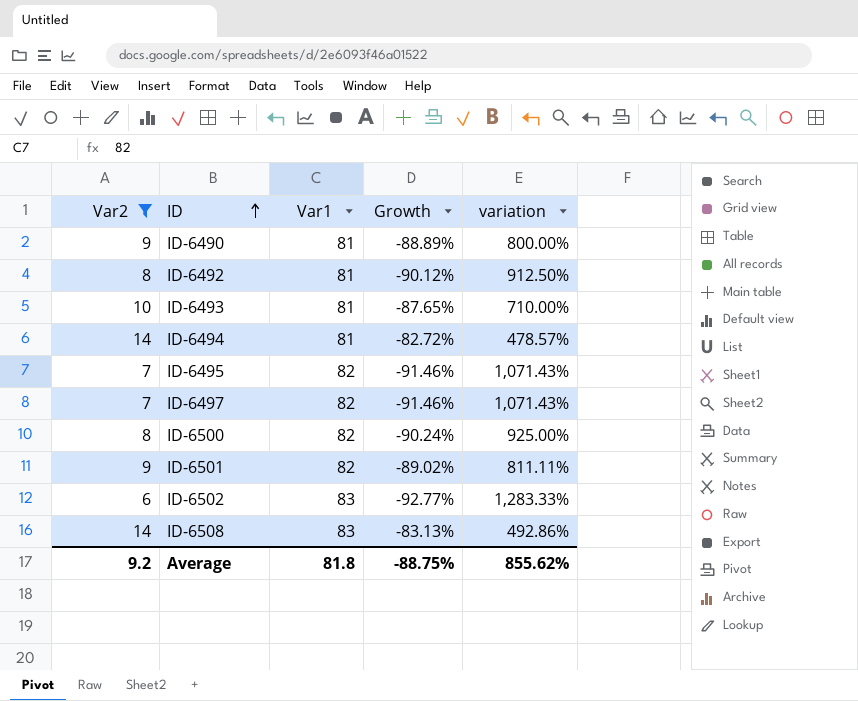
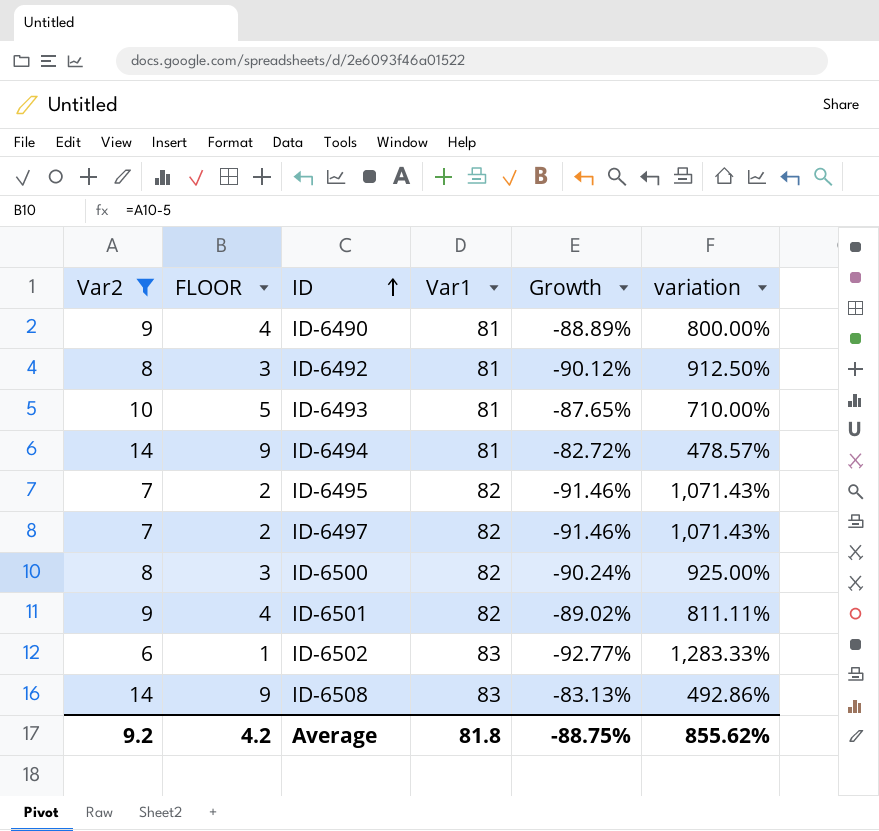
column FLOOR | formula: none -> [Var2] - 5

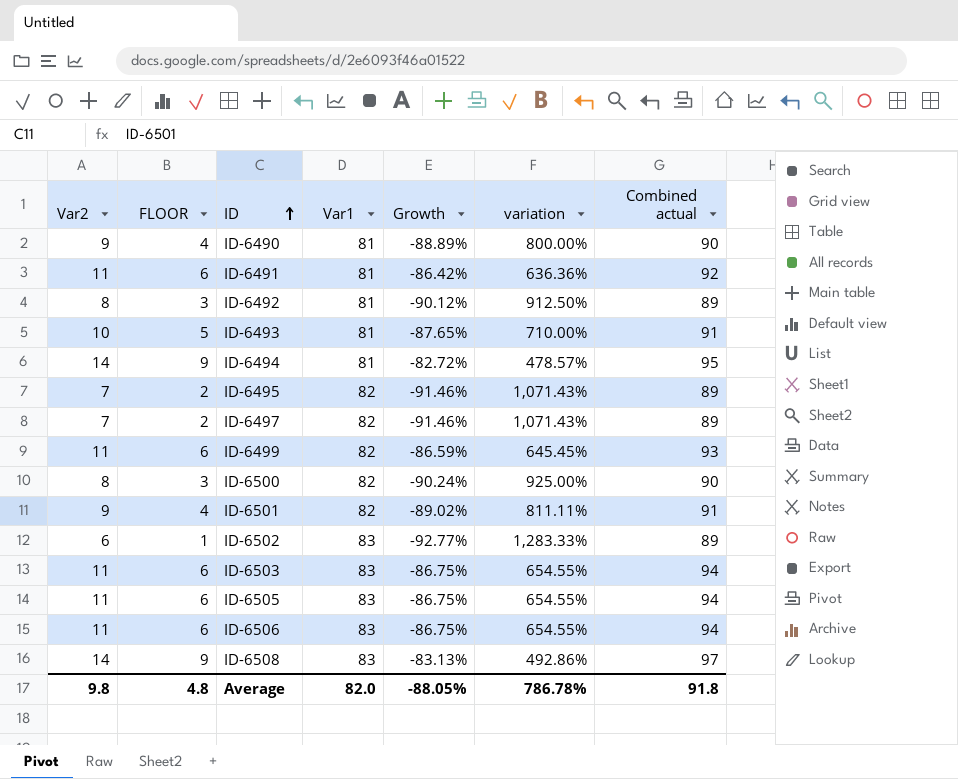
filter: Var2 != 11 -> none
column Combined actual | formula: none -> [Var2] + [Var1]
Average | Var2: 9.2 -> 9.8
Average | FLOOR: 4.2 -> 4.8
Average | Var1: 81.8 -> 82.0
Average | Growth: -88.75% -> -88.05%
Average | variation: 855.62% -> 786.78%

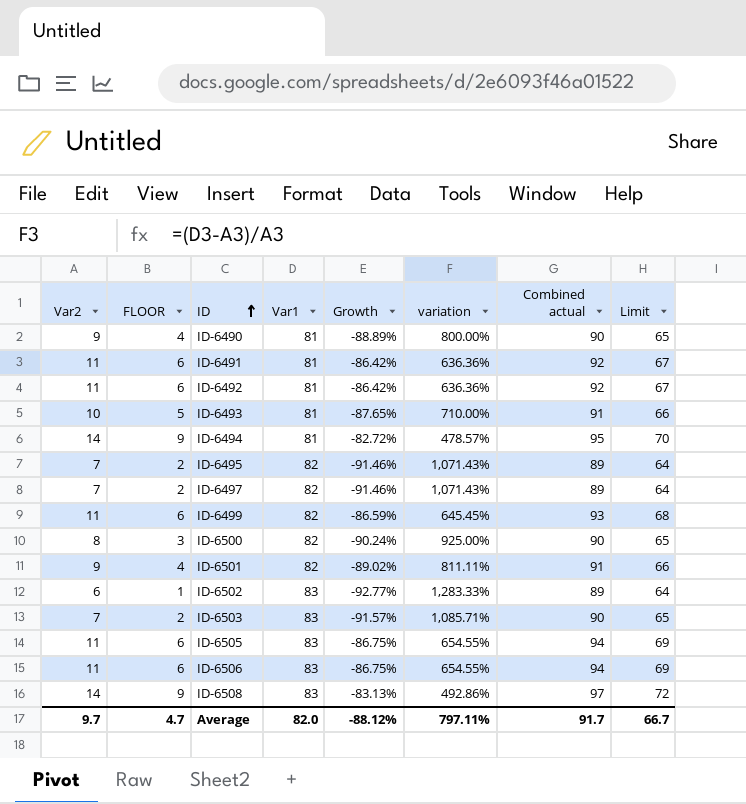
column Limit | formula: none -> [Combined actual] - 25
ID-6492 | Var2: 8 -> 11
ID-6492 | FLOOR: 3 -> 6
ID-6492 | Growth: -90.12% -> -86.42%
ID-6492 | variation: 912.50% -> 636.36%
ID-6492 | Combined actual: 89 -> 92
ID-6503 | Var2: 11 -> 7
ID-6503 | FLOOR: 6 -> 2
ID-6503 | Growth: -86.75% -> -91.57%
ID-6503 | variation: 654.55% -> 1,085.71%
ID-6503 | Combined actual: 94 -> 90
Average | Var2: 9.8 -> 9.7
Average | FLOOR: 4.8 -> 4.7
Average | Growth: -88.05% -> -88.12%
Average | variation: 786.78% -> 797.11%
Average | Combined actual: 91.8 -> 91.7

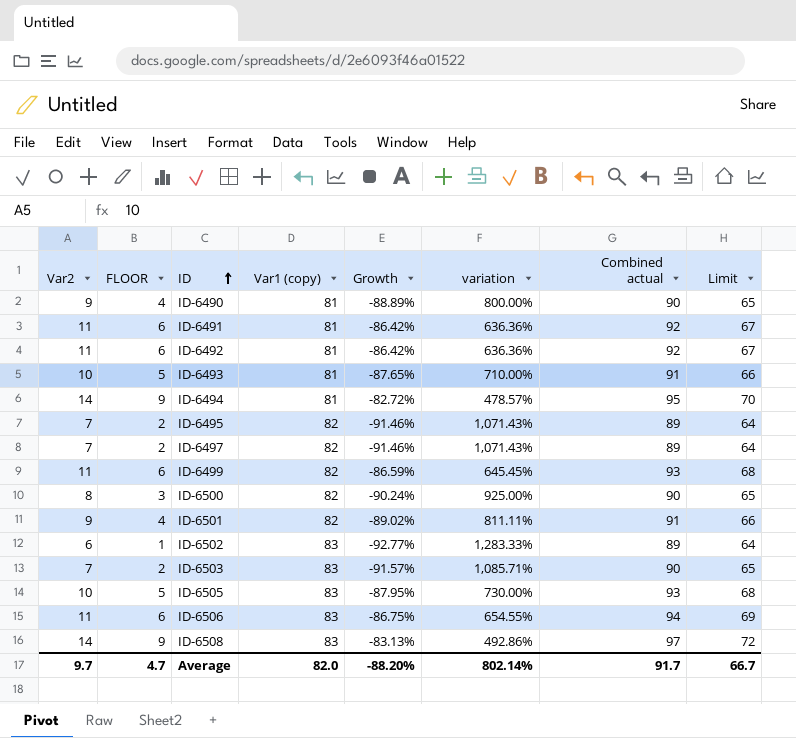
column name: Var1 -> Var1 (copy)
ID-6505 | Var2: 11 -> 10
ID-6505 | FLOOR: 6 -> 5
ID-6505 | Growth: -86.75% -> -87.95%
ID-6505 | variation: 654.55% -> 730.00%
ID-6505 | Combined actual: 94 -> 93
ID-6505 | Limit: 69 -> 68
Average | Growth: -88.12% -> -88.20%
Average | variation: 797.11% -> 802.14%

